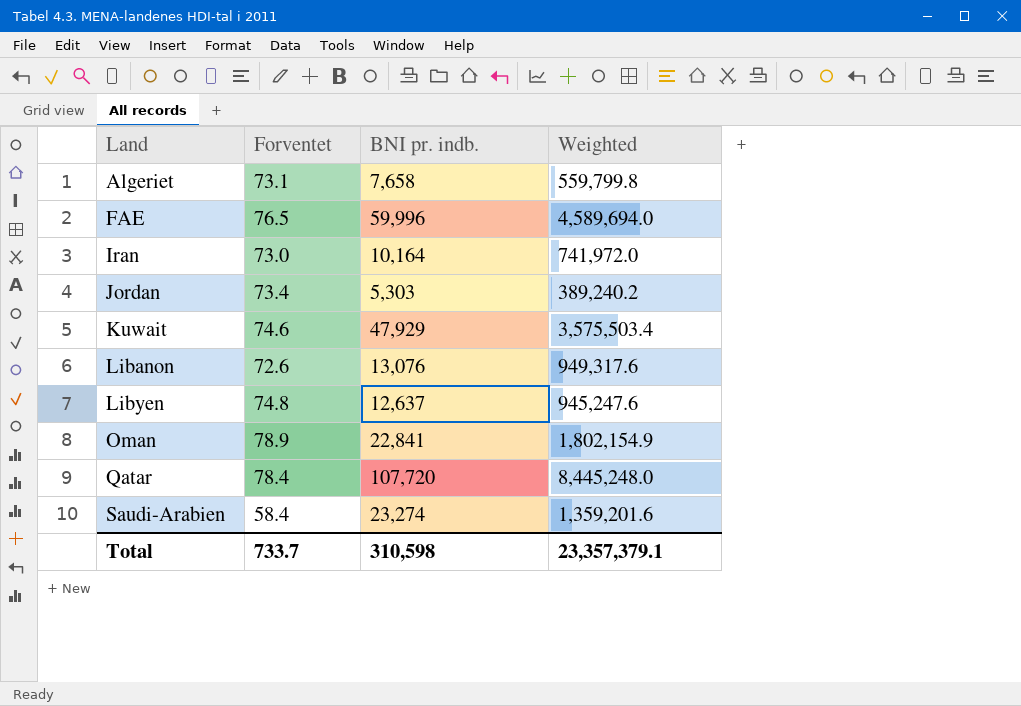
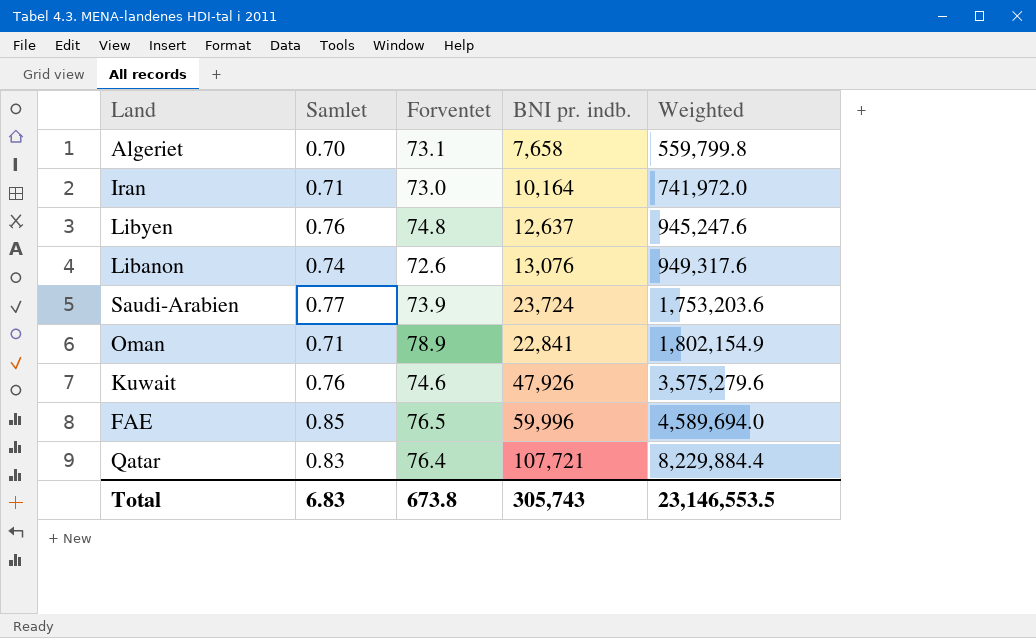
row order: Land ascending -> Weighted ascending
column Samlet | position: none -> 2
row Jordan: 73.4 | 5,303 | 389,240.2 -> none
Saudi-Arabien | Forventet: 58.4 -> 73.9
Saudi-Arabien | BNI pr. indb.: 23,274 -> 23,724
Saudi-Arabien | Weighted: 1,359,201.6 -> 1,753,203.6
Kuwait | BNI pr. indb.: 47,929 -> 47,926
Kuwait | Weighted: 3,575,503.4 -> 3,575,279.6
Qatar | Forventet: 78.4 -> 76.4
Qatar | BNI pr. indb.: 107,720 -> 107,721
Qatar | Weighted: 8,445,248.0 -> 8,229,884.4
Total | Forventet: 733.7 -> 673.8
Total | BNI pr. indb.: 310,598 -> 305,743
Total | Weighted: 23,357,379.1 -> 23,146,553.5

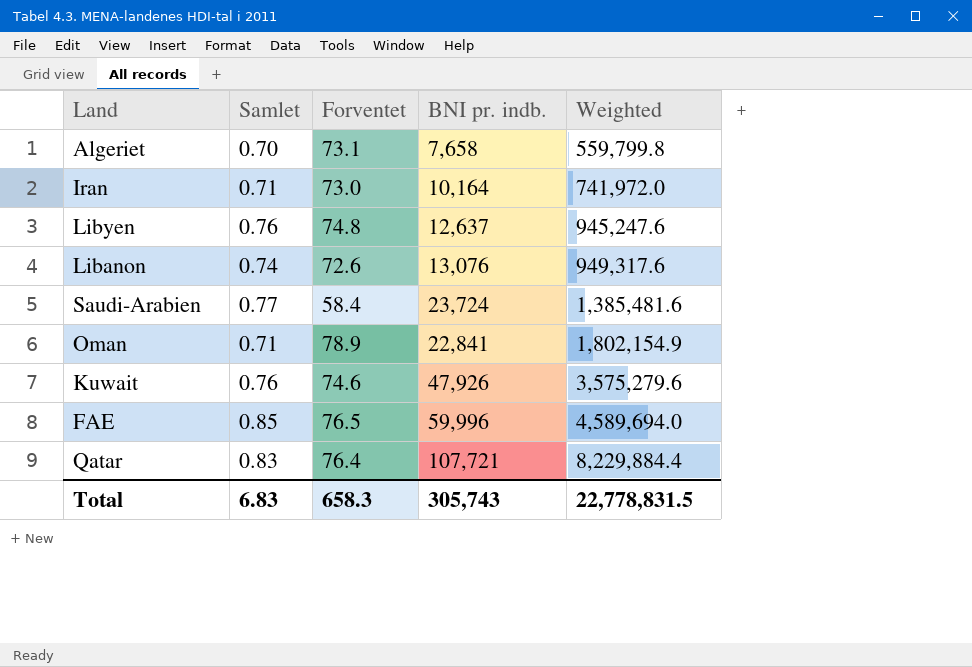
Saudi-Arabien | Forventet: 73.9 -> 58.4
Saudi-Arabien | Weighted: 1,753,203.6 -> 1,385,481.6
Total | Forventet: 673.8 -> 658.3
Total | Weighted: 23,146,553.5 -> 22,778,831.5

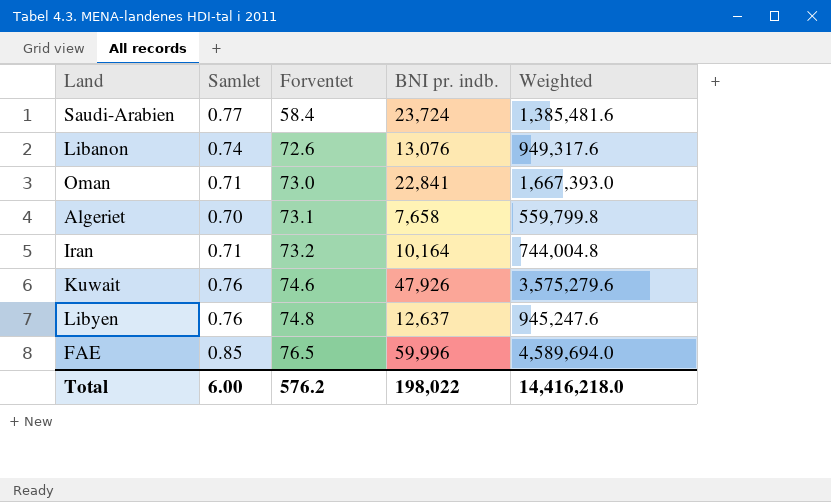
row order: Weighted ascending -> Forventet ascending
row Qatar: 0.83 | 76.4 | 107,721 | 8,229,884.4 -> none
Oman | Forventet: 78.9 -> 73.0
Oman | Weighted: 1,802,154.9 -> 1,667,393.0
Iran | Forventet: 73.0 -> 73.2
Iran | Weighted: 741,972.0 -> 744,004.8
Total | Samlet: 6.83 -> 6.00
Total | Forventet: 658.3 -> 576.2
Total | BNI pr. indb.: 305,743 -> 198,022
Total | Weighted: 22,778,831.5 -> 14,416,218.0

